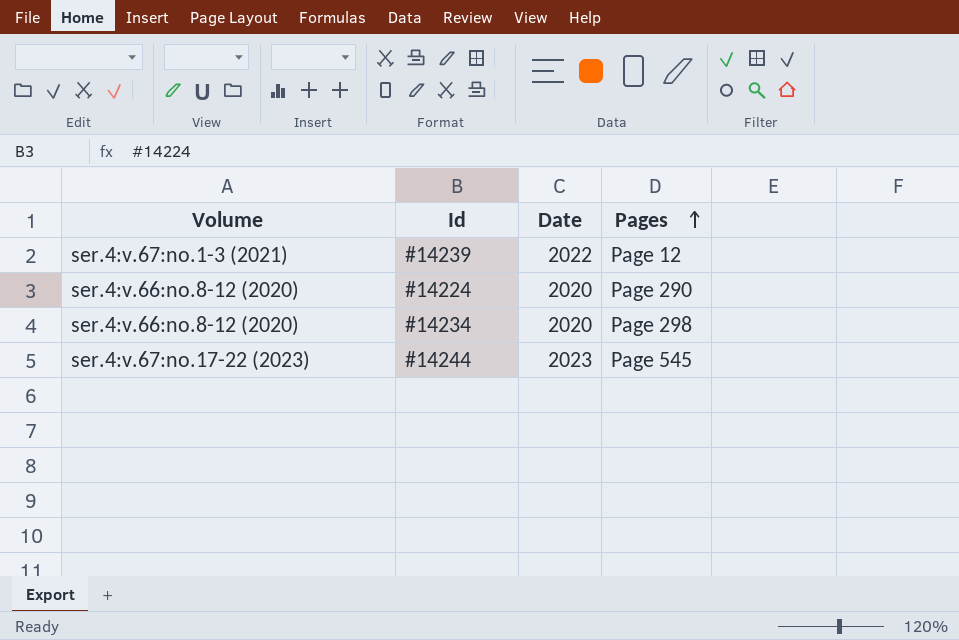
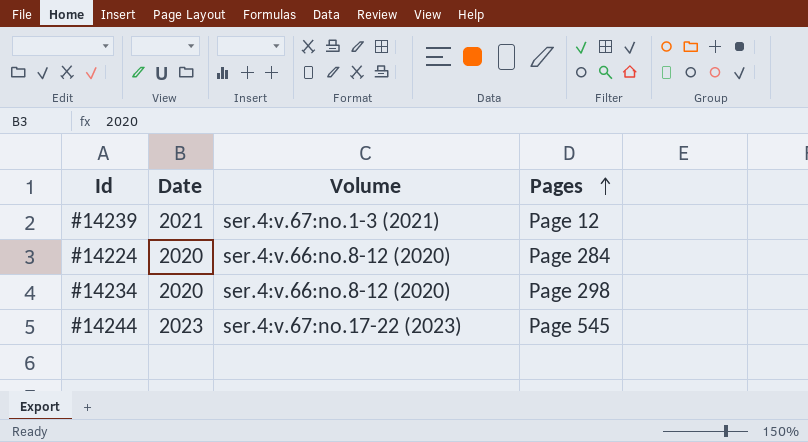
column Volume | position: 1 -> 3
#14239 | Date: 2022 -> 2021
#14224 | Pages: Page 290 -> Page 284

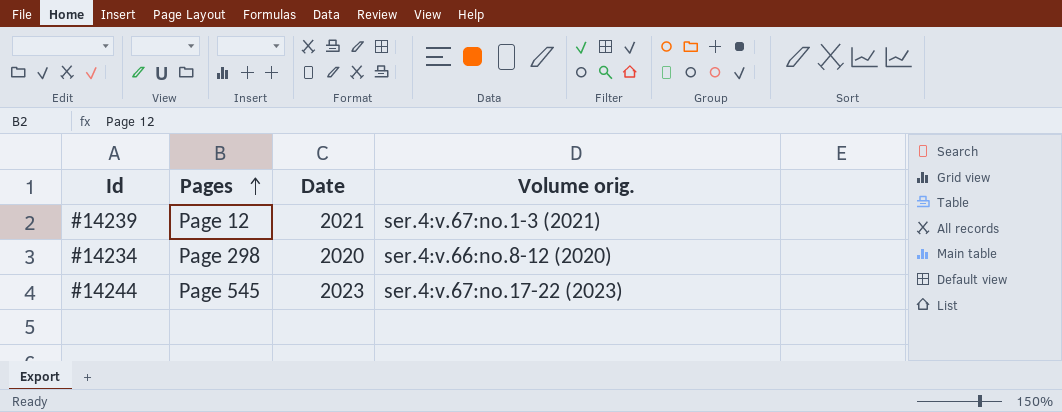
column Pages | position: 4 -> 2
column name: Volume -> Volume orig.
row #14224: 2020 | ser.4:v.66:no.8-12 (2020) | Page 284 -> none

